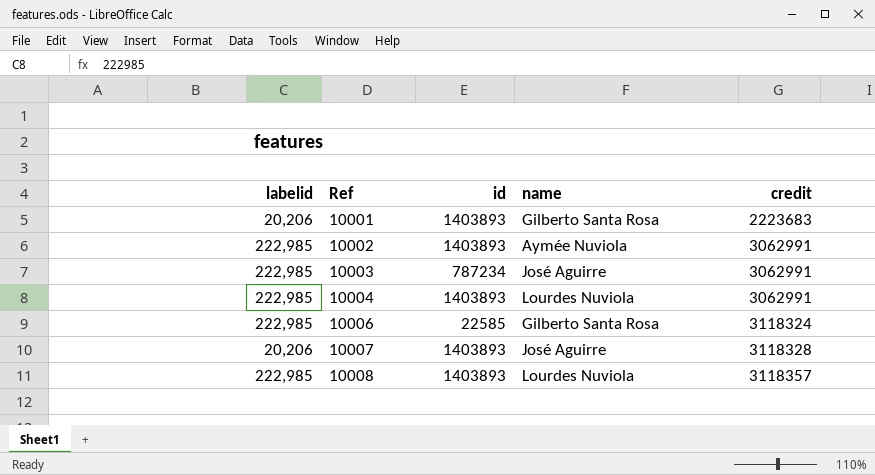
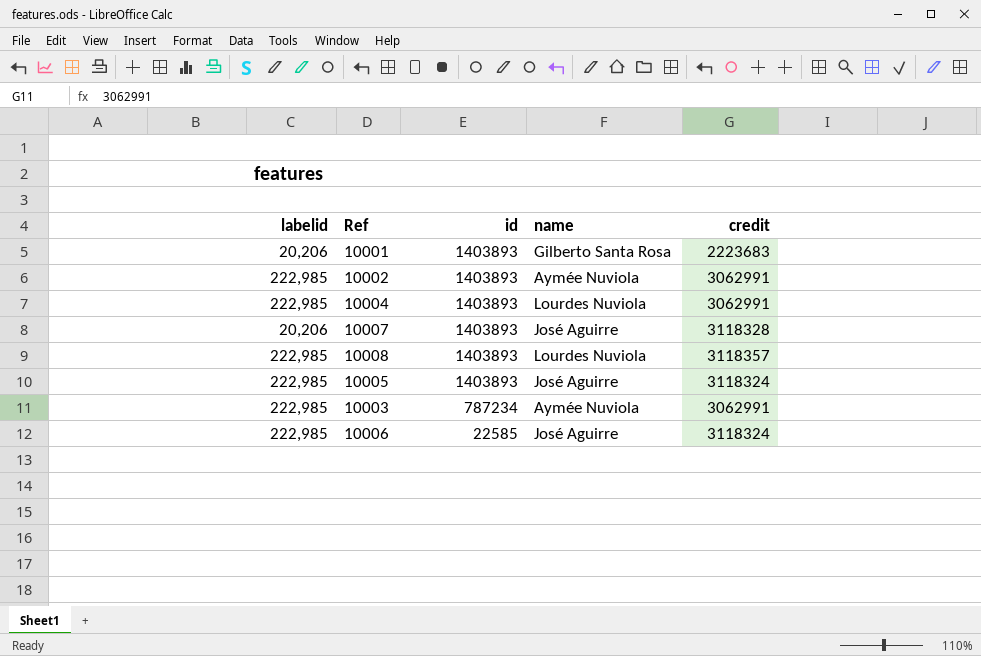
row order: Ref ascending -> id descending
row 10005: none -> 222,985 | 1403893 | José Aguirre | 3118324
10003 | name: José Aguirre -> Aymée Nuviola
10006 | name: Gilberto Santa Rosa -> José Aguirre

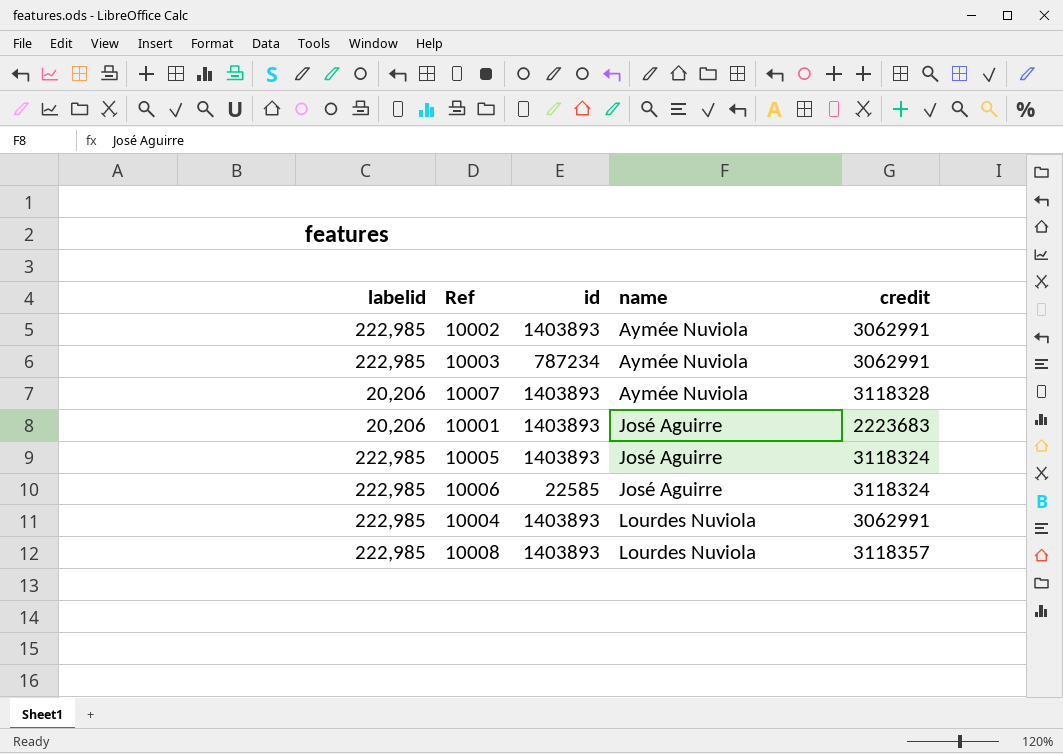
row order: id descending -> name ascending
10007 | name: José Aguirre -> Aymée Nuviola
10001 | name: Gilberto Santa Rosa -> José Aguirre

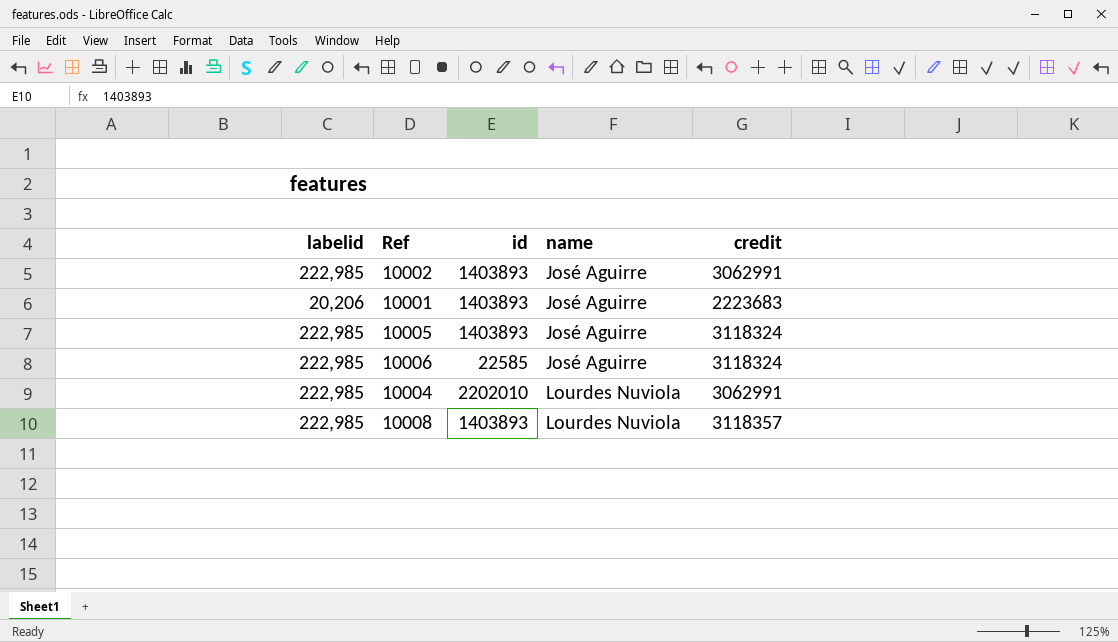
row 10003: 222,985 | 787234 | Aymée Nuviola | 3062991 -> none
row 10007: 20,206 | 1403893 | Aymée Nuviola | 3118328 -> none
10002 | name: Aymée Nuviola -> José Aguirre
10004 | id: 1403893 -> 2202010

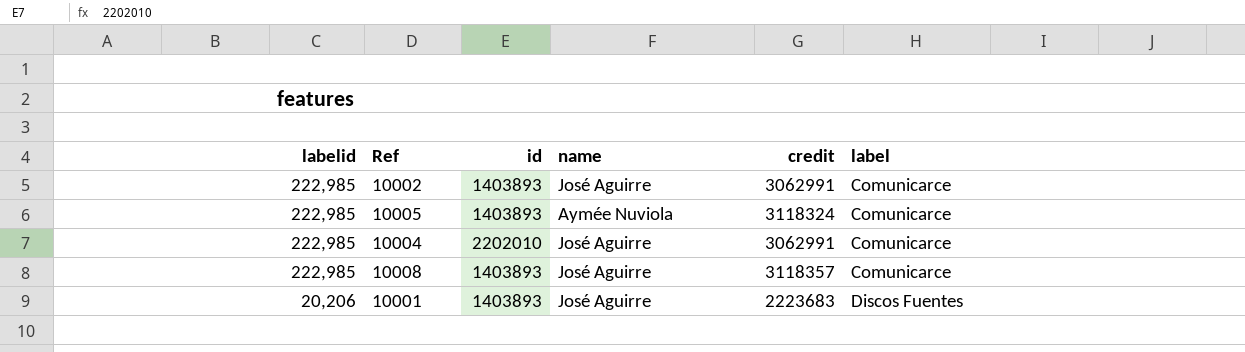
row order: name ascending -> labelid descending
column label | position: none -> 6
row 10006: 222,985 | 22585 | José Aguirre | 3118324 -> none
10005 | name: José Aguirre -> Aymée Nuviola
10004 | name: Lourdes Nuviola -> José Aguirre
10008 | name: Lourdes Nuviola -> José Aguirre

